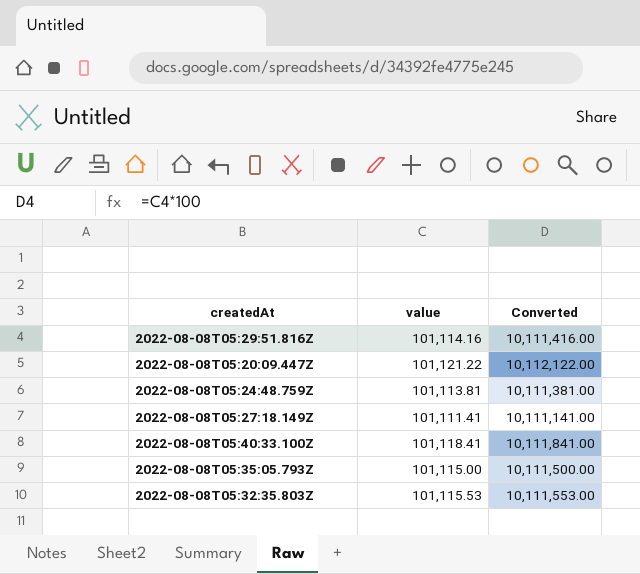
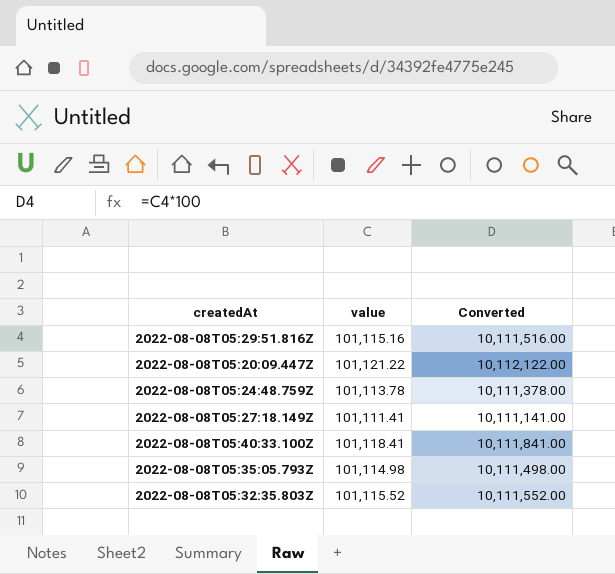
2022-08-08T05:29:51.816Z | value: 101,114.16 -> 101,115.16
2022-08-08T05:29:51.816Z | Converted: 10,111,416.00 -> 10,111,516.00
2022-08-08T05:24:48.759Z | value: 101,113.81 -> 101,113.78
2022-08-08T05:24:48.759Z | Converted: 10,111,381.00 -> 10,111,378.00
2022-08-08T05:35:05.793Z | value: 101,115.00 -> 101,114.98
2022-08-08T05:35:05.793Z | Converted: 10,111,500.00 -> 10,111,498.00
2022-08-08T05:32:35.803Z | value: 101,115.53 -> 101,115.52
2022-08-08T05:32:35.803Z | Converted: 10,111,553.00 -> 10,111,552.00

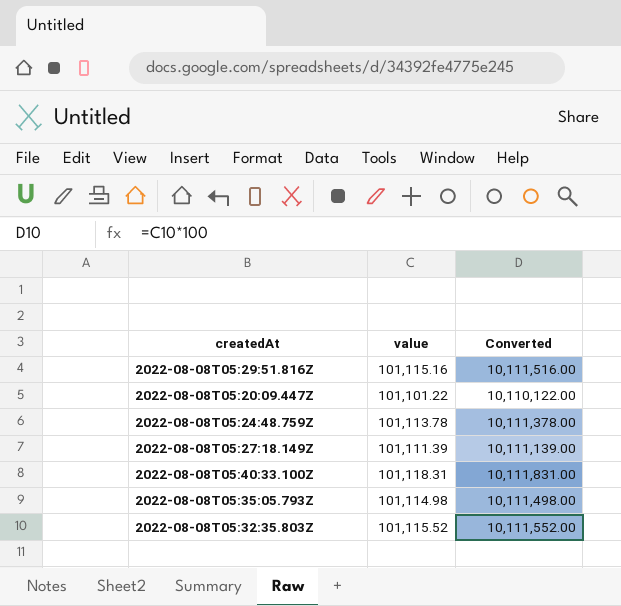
2022-08-08T05:20:09.447Z | value: 101,121.22 -> 101,101.22
2022-08-08T05:20:09.447Z | Converted: 10,112,122.00 -> 10,110,122.00
2022-08-08T05:27:18.149Z | value: 101,111.41 -> 101,111.39
2022-08-08T05:27:18.149Z | Converted: 10,111,141.00 -> 10,111,139.00
2022-08-08T05:40:33.100Z | value: 101,118.41 -> 101,118.31
2022-08-08T05:40:33.100Z | Converted: 10,111,841.00 -> 10,111,831.00

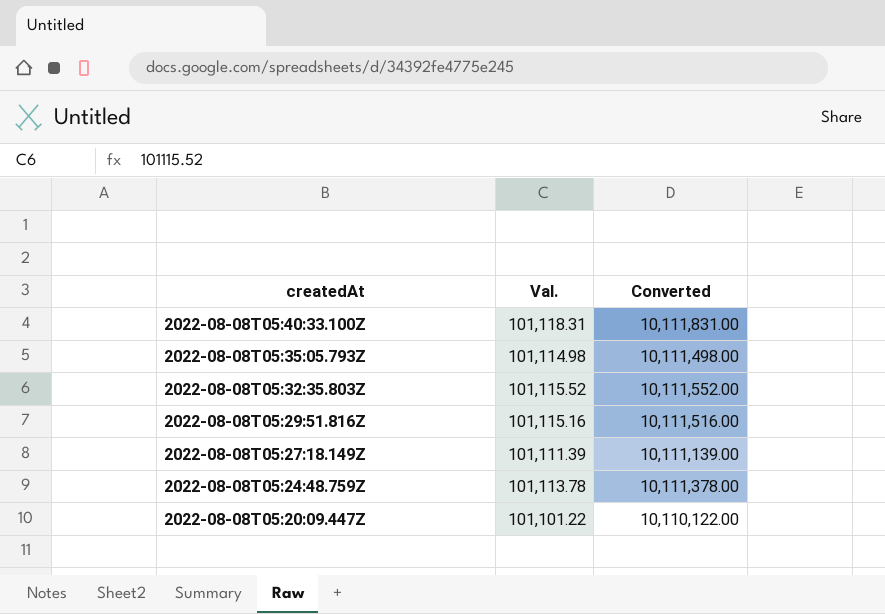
row order: none -> createdAt descending
column name: value -> Val.

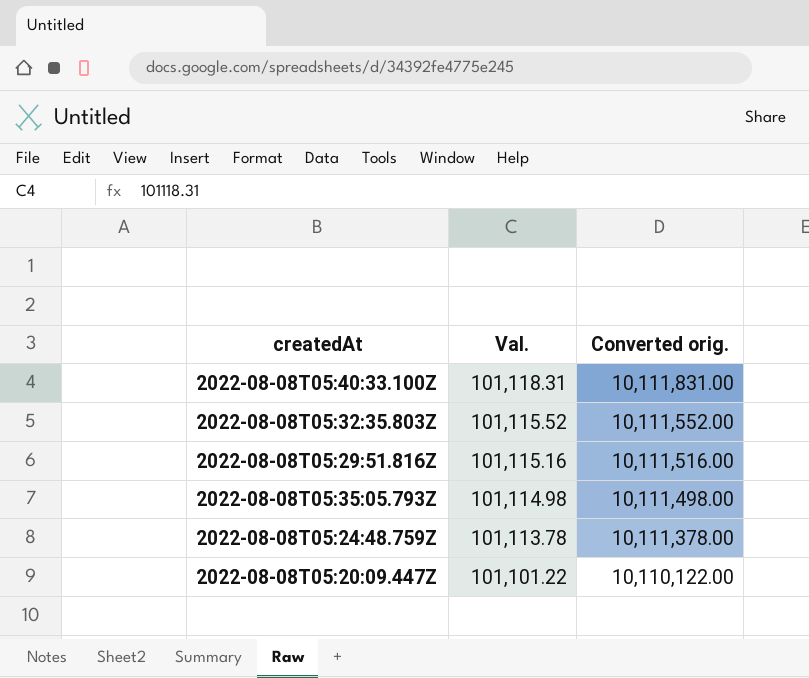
row order: createdAt descending -> Val. descending
column name: Converted -> Converted orig.
row 2022-08-08T05:27:18.149Z: 101,111.39 | 10,111,139.00 -> none

